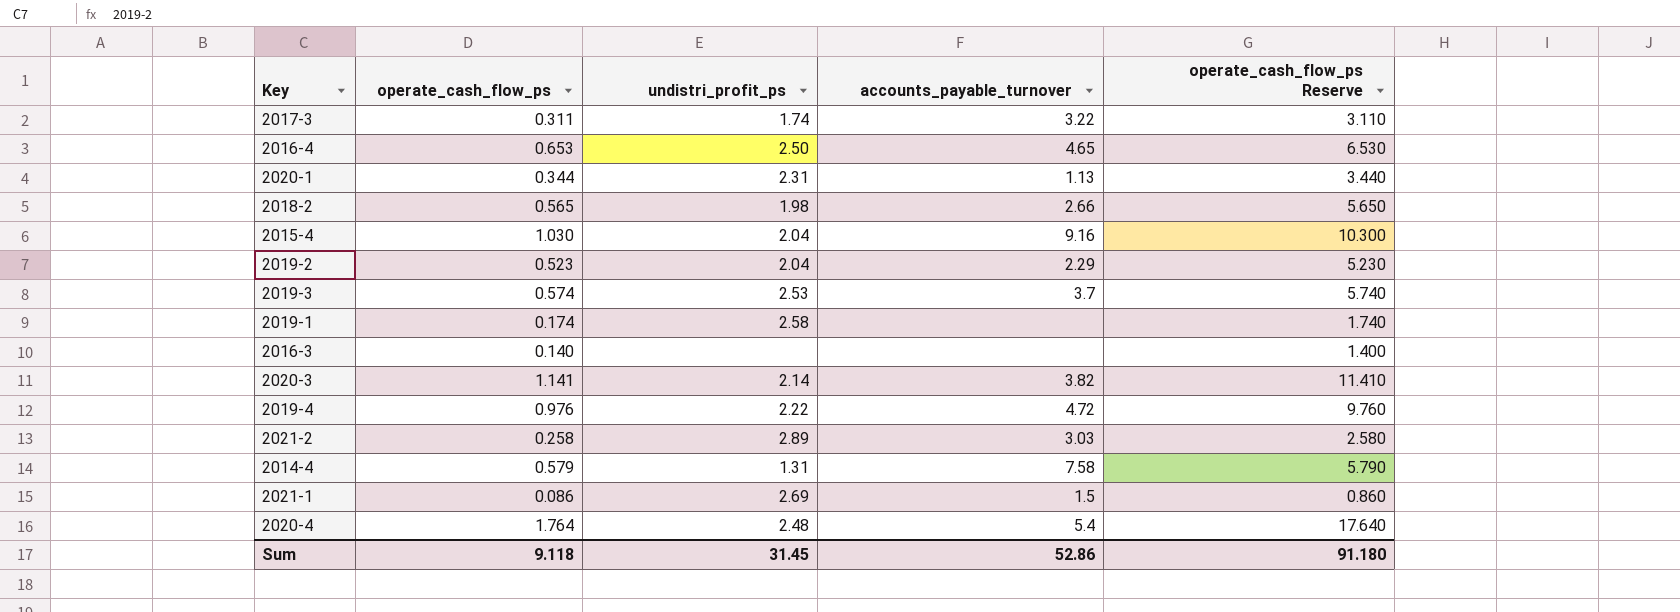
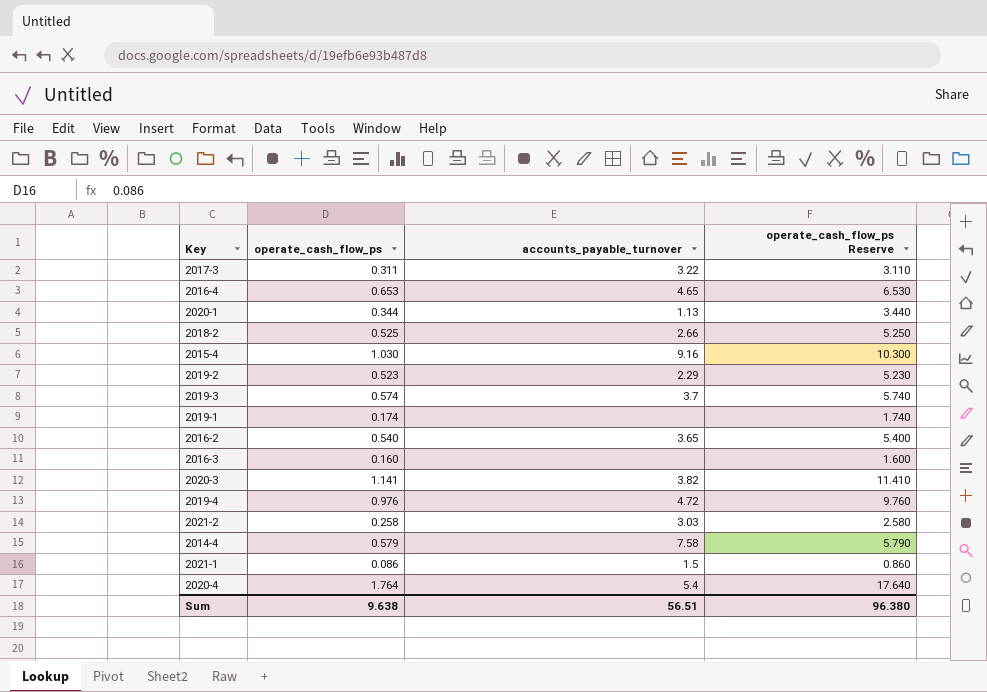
column undistri_profit_ps | position: 3 -> none
2018-2 | operate_cash_flow_ps: 0.565 -> 0.525
2018-2 | operate_cash_flow_ps Reserve: 5.650 -> 5.250
row 2016-2: none -> 0.540 | 3.65 | 5.400
2016-3 | operate_cash_flow_ps: 0.140 -> 0.160
2016-3 | operate_cash_flow_ps Reserve: 1.400 -> 1.600
Sum | operate_cash_flow_ps: 9.118 -> 9.638
Sum | accounts_payable_turnover: 52.86 -> 56.51
Sum | operate_cash_flow_ps Reserve: 91.180 -> 96.380

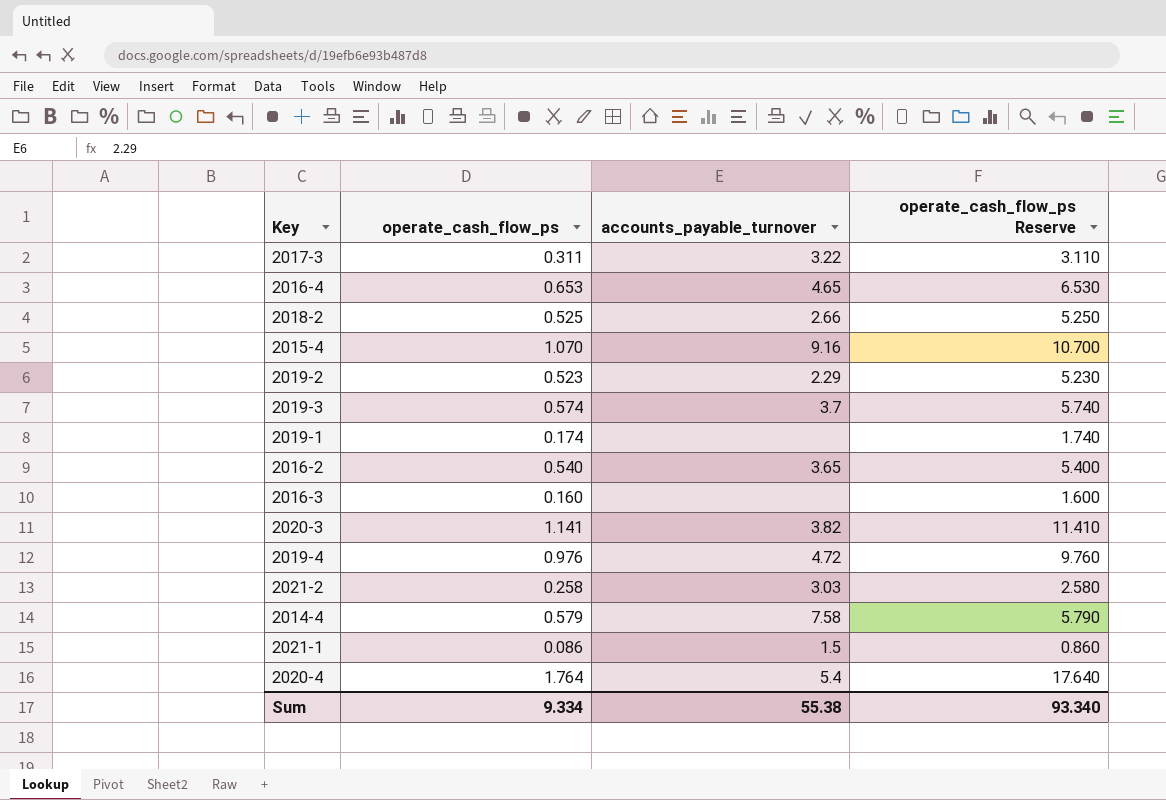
row 2020-1: 0.344 | 1.13 | 3.440 -> none
2015-4 | operate_cash_flow_ps: 1.030 -> 1.070
2015-4 | operate_cash_flow_ps Reserve: 10.300 -> 10.700
Sum | operate_cash_flow_ps: 9.638 -> 9.334
Sum | accounts_payable_turnover: 56.51 -> 55.38
Sum | operate_cash_flow_ps Reserve: 96.380 -> 93.340

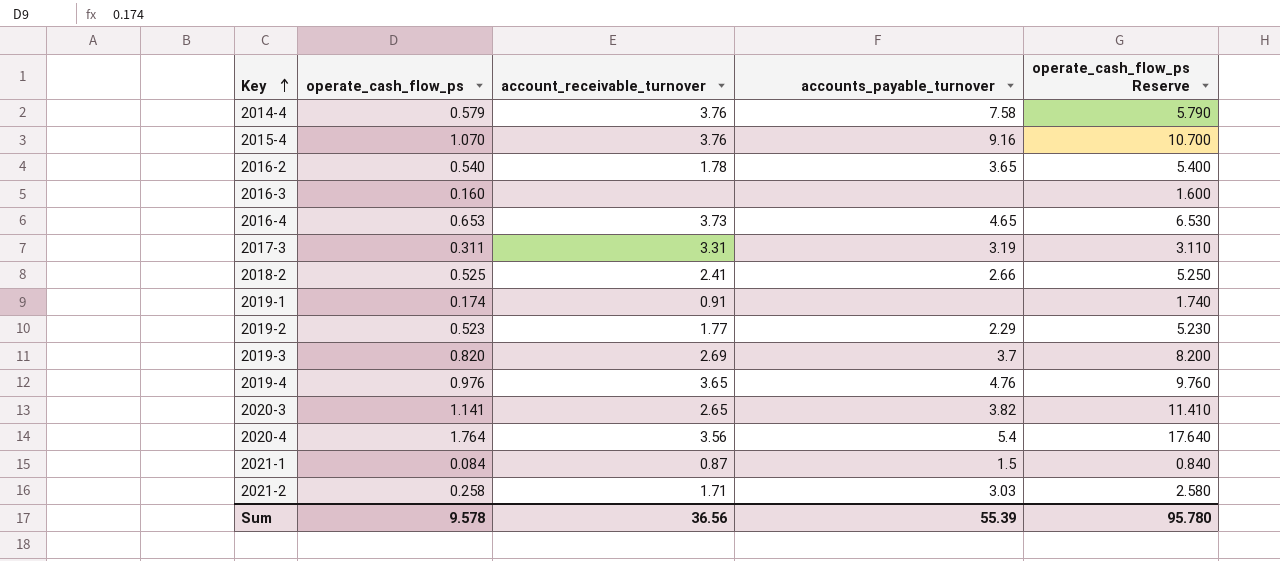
row order: none -> Key ascending
column account_receivable_turnover | position: none -> 3
2017-3 | accounts_payable_turnover: 3.22 -> 3.19
2019-3 | operate_cash_flow_ps: 0.574 -> 0.820
2019-3 | operate_cash_flow_ps Reserve: 5.740 -> 8.200
2019-4 | accounts_payable_turnover: 4.72 -> 4.76
2021-1 | operate_cash_flow_ps: 0.086 -> 0.084
2021-1 | operate_cash_flow_ps Reserve: 0.860 -> 0.840
Sum | operate_cash_flow_ps: 9.334 -> 9.578
Sum | accounts_payable_turnover: 55.38 -> 55.39
Sum | operate_cash_flow_ps Reserve: 93.340 -> 95.780

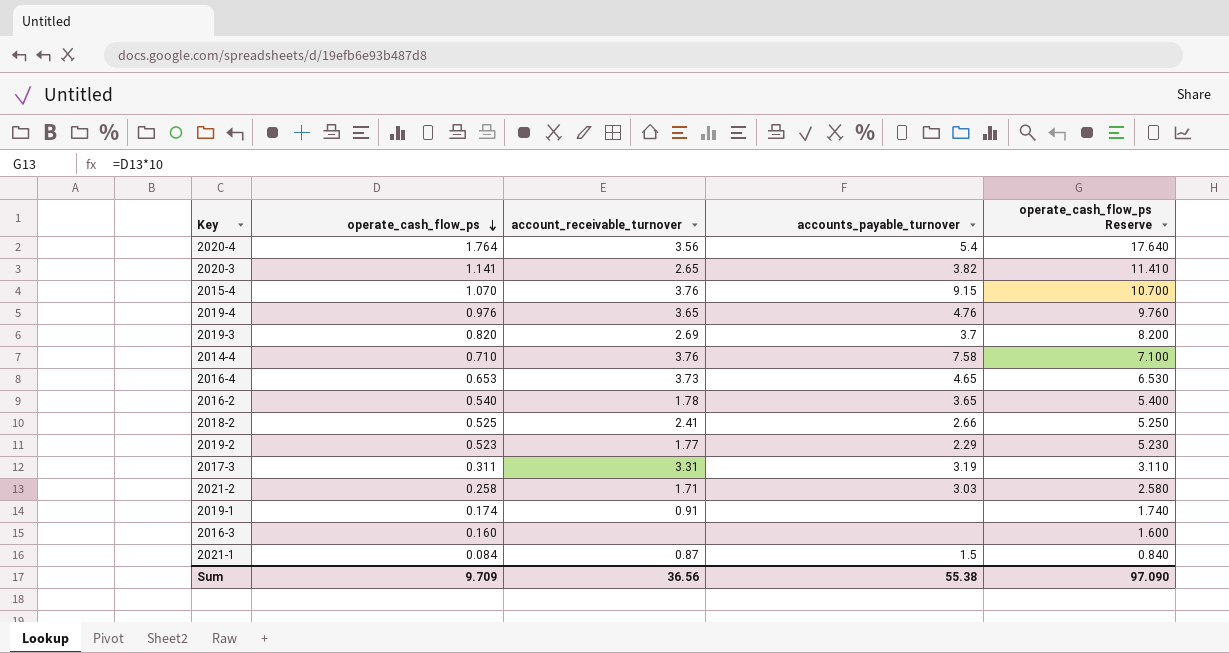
row order: Key ascending -> operate_cash_flow_ps descending
2015-4 | accounts_payable_turnover: 9.16 -> 9.15
2014-4 | operate_cash_flow_ps: 0.579 -> 0.710
2014-4 | operate_cash_flow_ps Reserve: 5.790 -> 7.100
Sum | operate_cash_flow_ps: 9.578 -> 9.709
Sum | accounts_payable_turnover: 55.39 -> 55.38
Sum | operate_cash_flow_ps Reserve: 95.780 -> 97.090

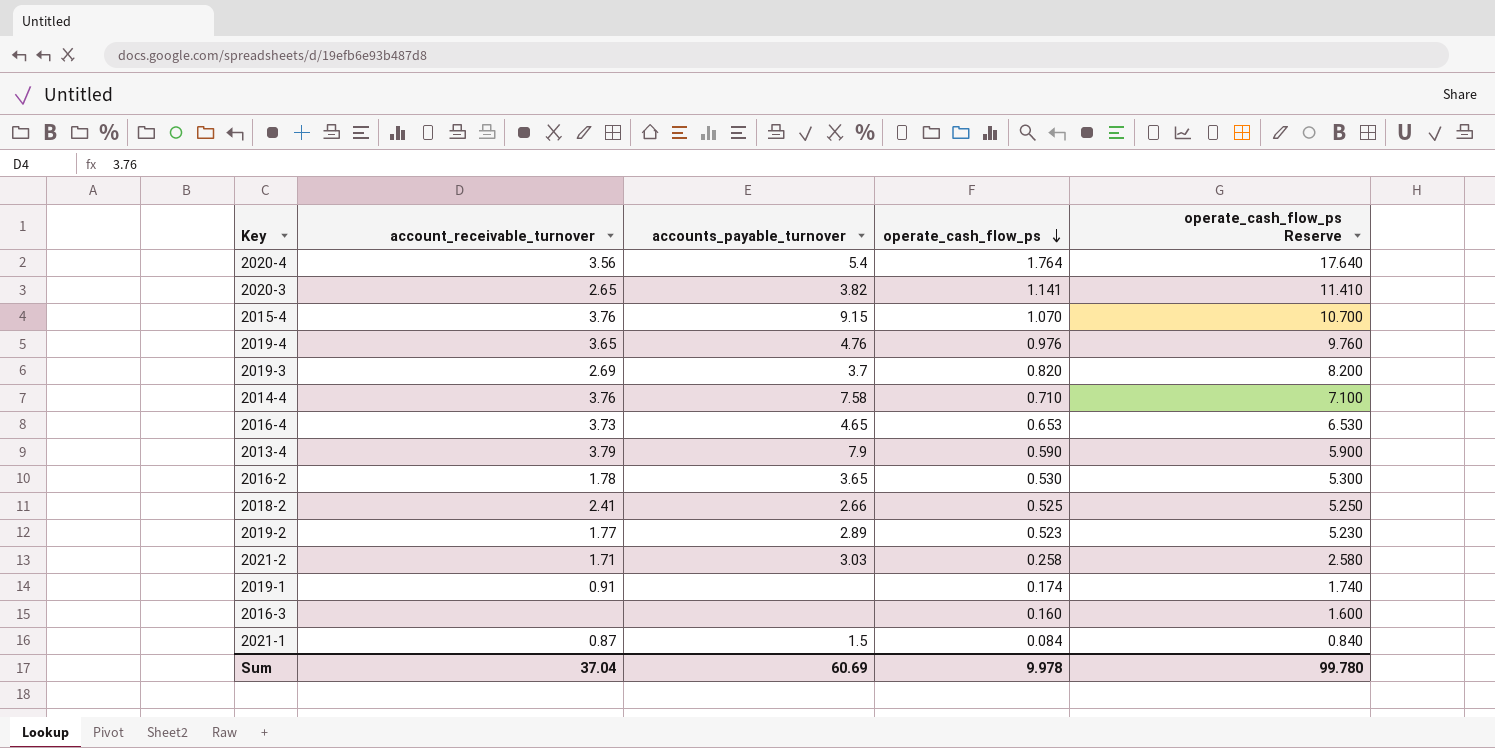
column operate_cash_flow_ps | position: 2 -> 4
row 2017-3: 0.311 | 3.31 | 3.19 | 3.110 -> none
row 2013-4: none -> 3.79 | 7.9 | 0.590 | 5.900
2016-2 | operate_cash_flow_ps: 0.540 -> 0.530
2016-2 | operate_cash_flow_ps Reserve: 5.400 -> 5.300
2019-2 | accounts_payable_turnover: 2.29 -> 2.89
Sum | account_receivable_turnover: 36.56 -> 37.04
Sum | accounts_payable_turnover: 55.38 -> 60.69
Sum | operate_cash_flow_ps: 9.709 -> 9.978
Sum | operate_cash_flow_ps Reserve: 97.090 -> 99.780

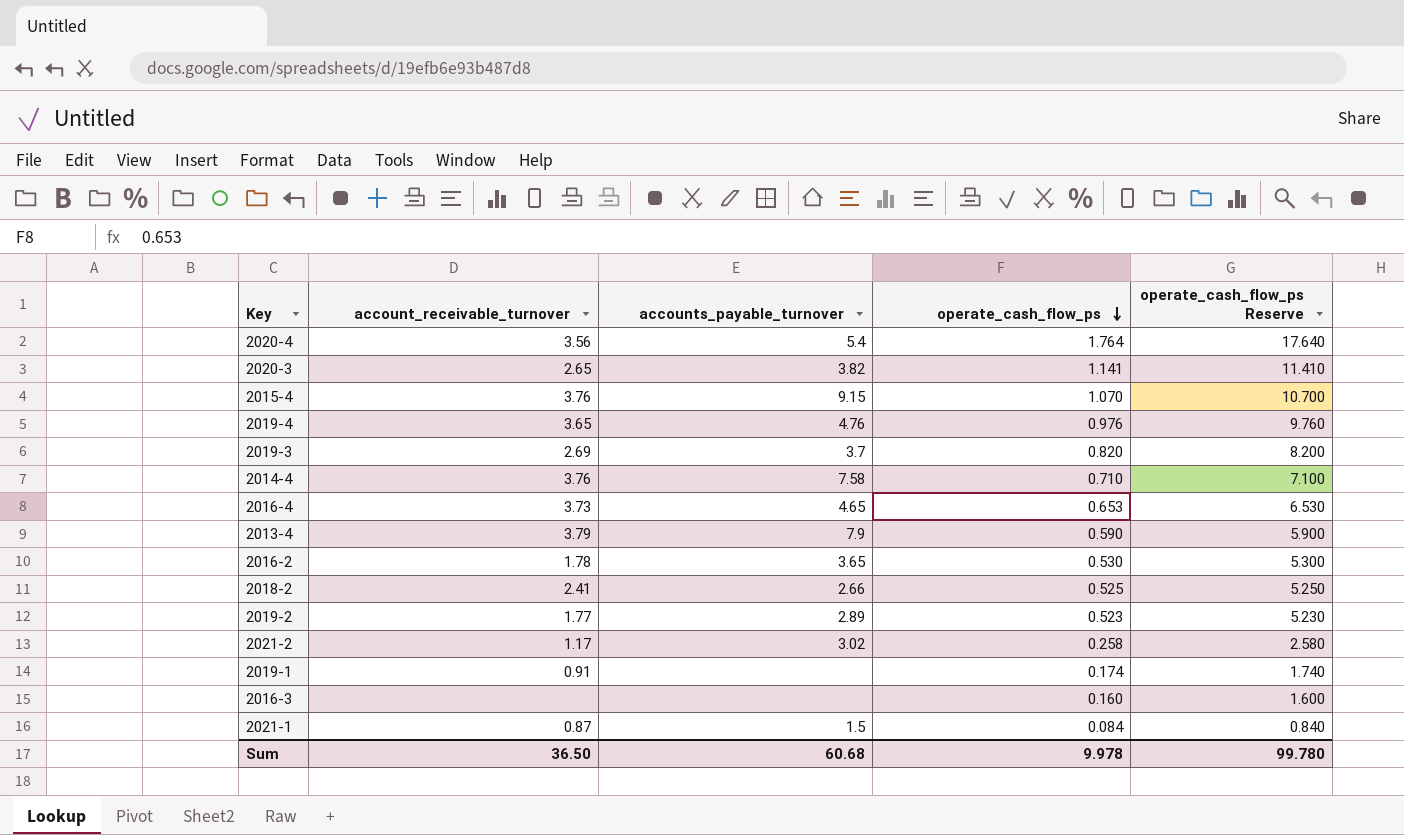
2021-2 | account_receivable_turnover: 1.71 -> 1.17
2021-2 | accounts_payable_turnover: 3.03 -> 3.02
Sum | account_receivable_turnover: 37.04 -> 36.50
Sum | accounts_payable_turnover: 60.69 -> 60.68

